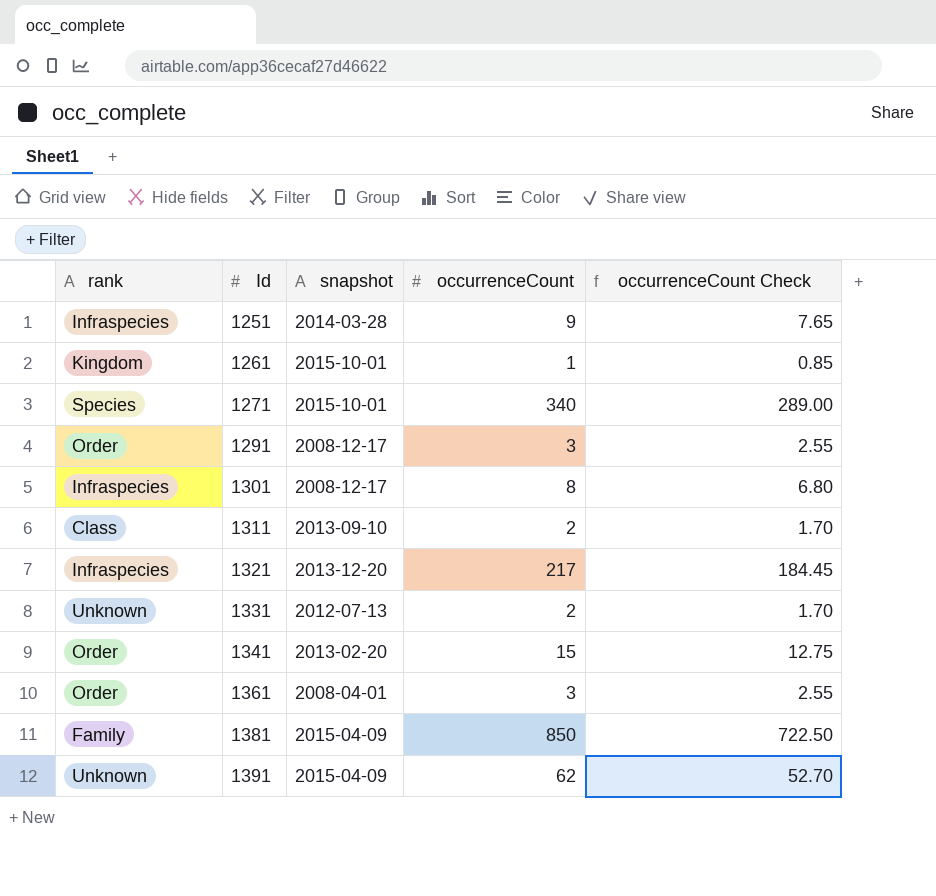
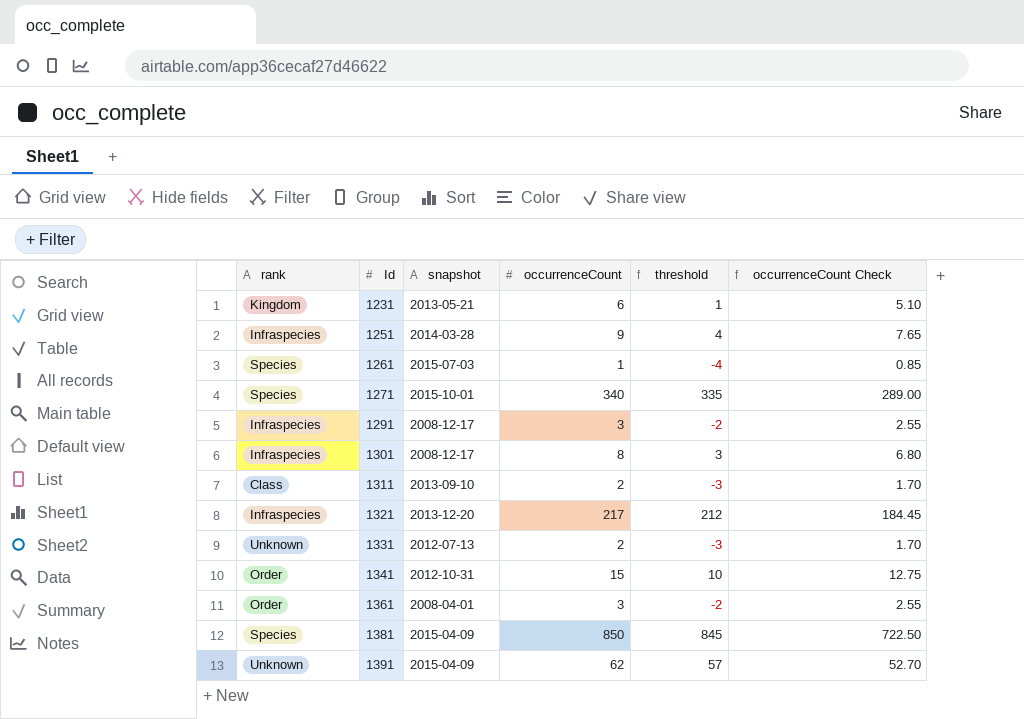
column threshold | formula: none -> [occurrenceCount] - 5
row 1231: none -> Kingdom | 2013-05-21 | 6 | 1 | 5.10
1261 | rank: Kingdom -> Species
1261 | snapshot: 2015-10-01 -> 2015-07-03
1291 | rank: Order -> Infraspecies
1341 | snapshot: 2013-02-20 -> 2012-10-31
1381 | rank: Family -> Species

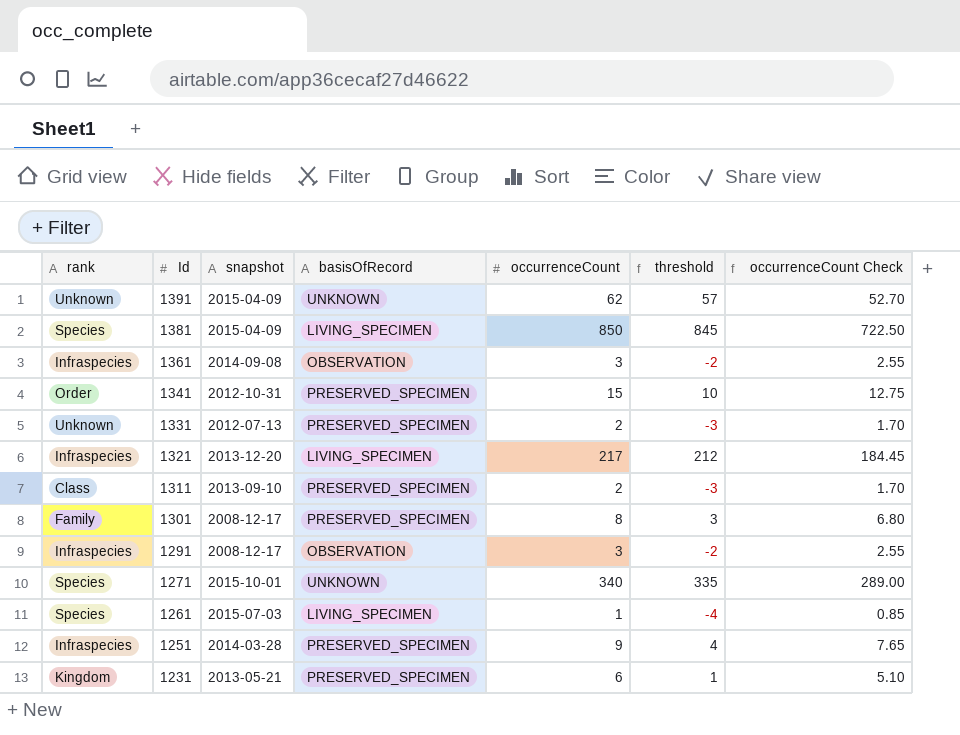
row order: Id ascending -> Id descending
column basisOfRecord | position: none -> 4
1361 | rank: Order -> Infraspecies
1361 | snapshot: 2008-04-01 -> 2014-09-08
1301 | rank: Infraspecies -> Family

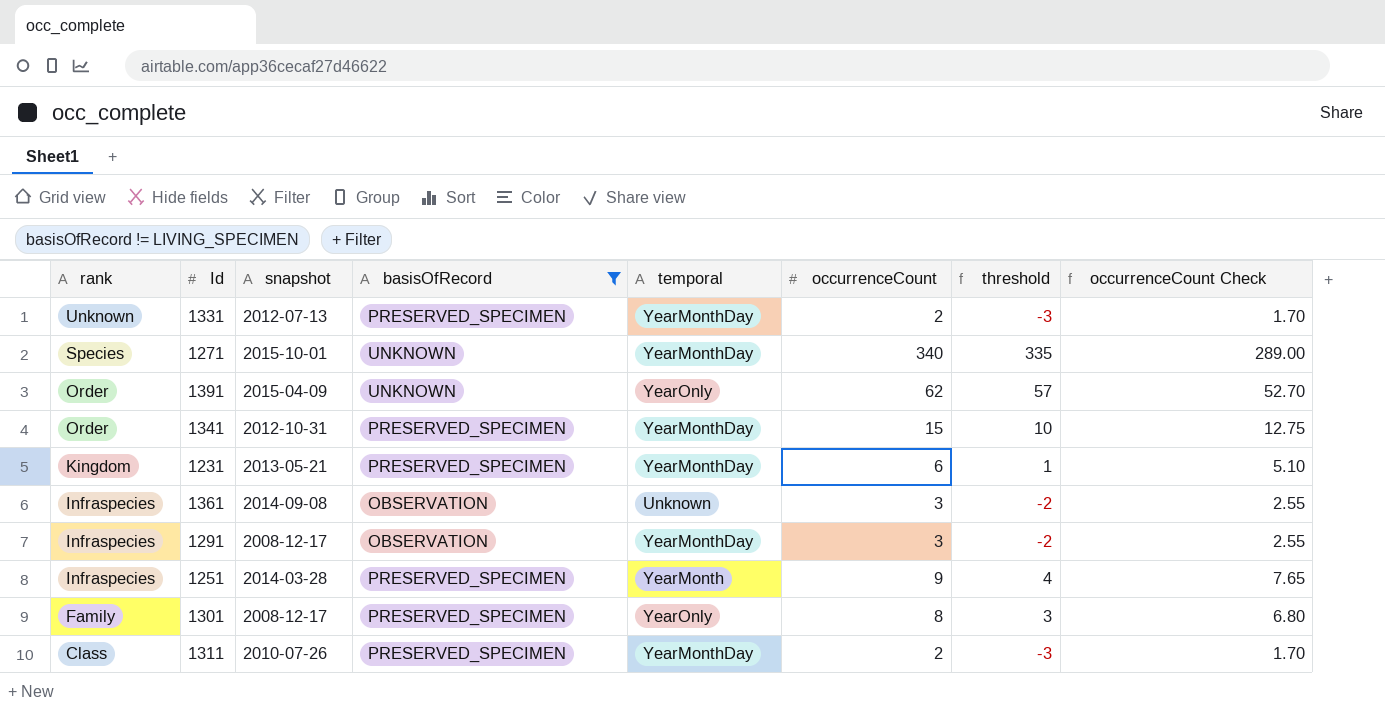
filter: none -> basisOfRecord != LIVING_SPECIMEN
row order: Id descending -> rank descending
column temporal | position: none -> 5
1391 | rank: Unknown -> Order
1311 | snapshot: 2013-09-10 -> 2010-07-26

